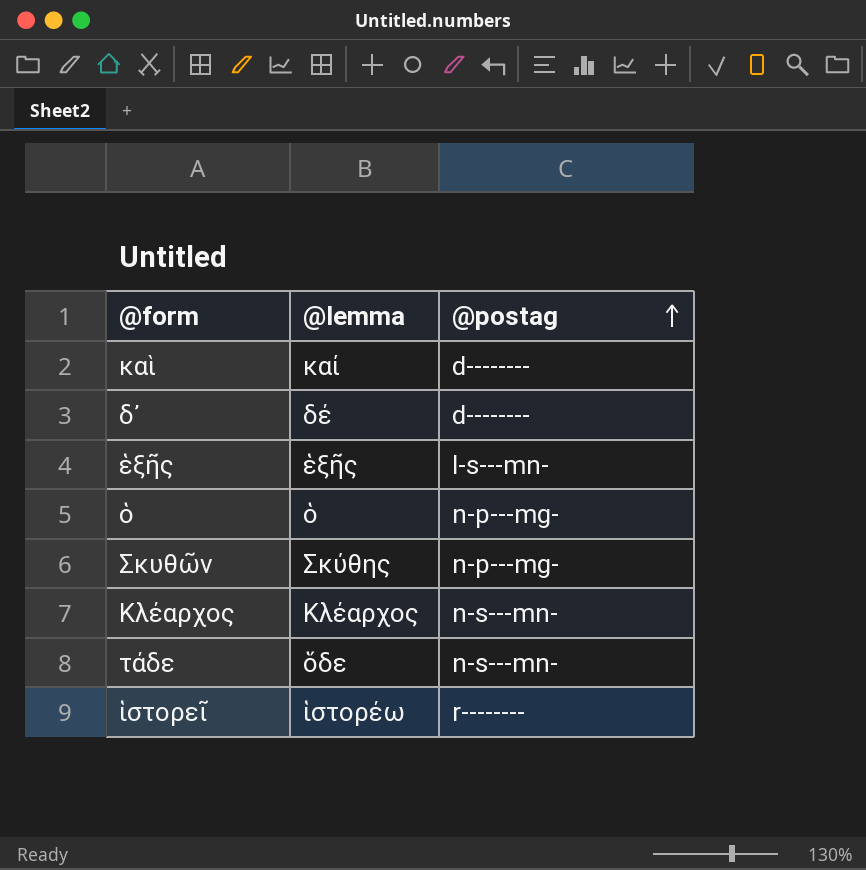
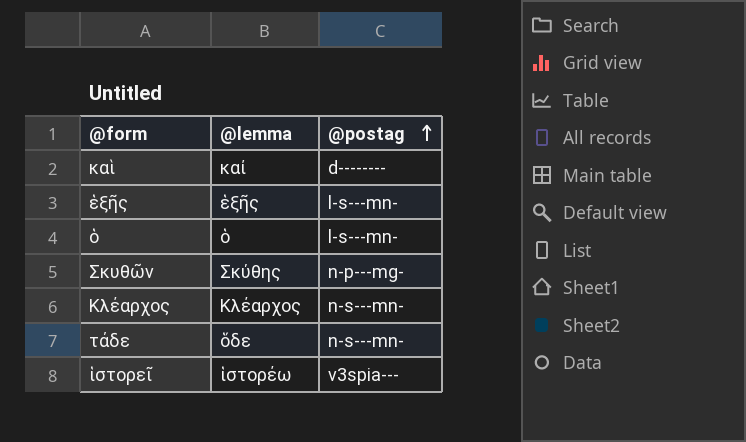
row δ᾽: δέ | d-------- -> none
ὁ | @postag: n-p---mg- -> l-s---mn-
ἱστορεῖ | @postag: r-------- -> v3spia---

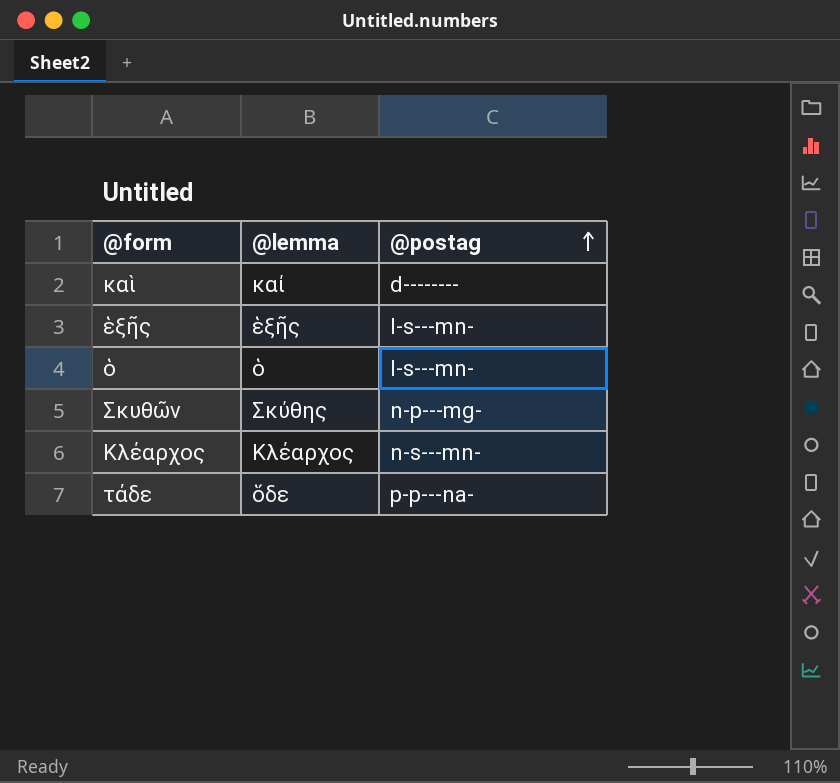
row ἱστορεῖ: ἱστορέω | v3spia--- -> none
τάδε | @postag: n-s---mn- -> p-p---na-

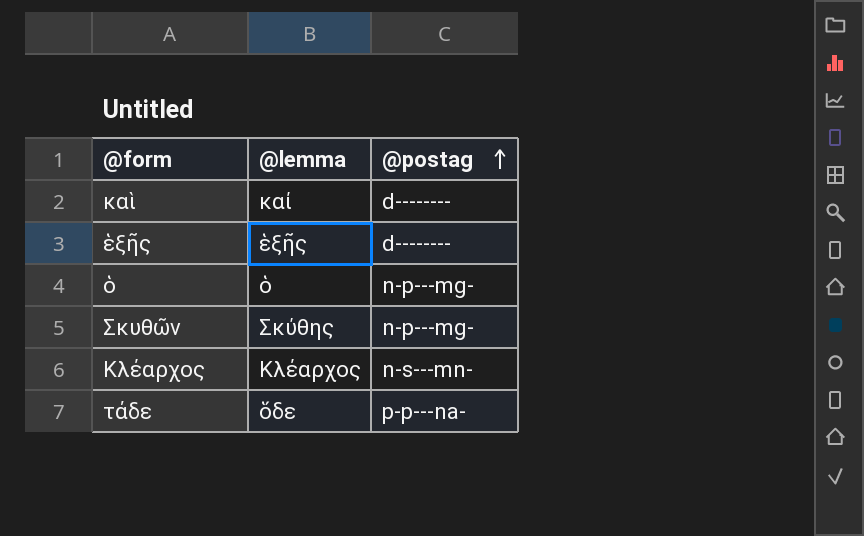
ἑξῆς | @postag: l-s---mn- -> d--------
ὁ | @postag: l-s---mn- -> n-p---mg-

